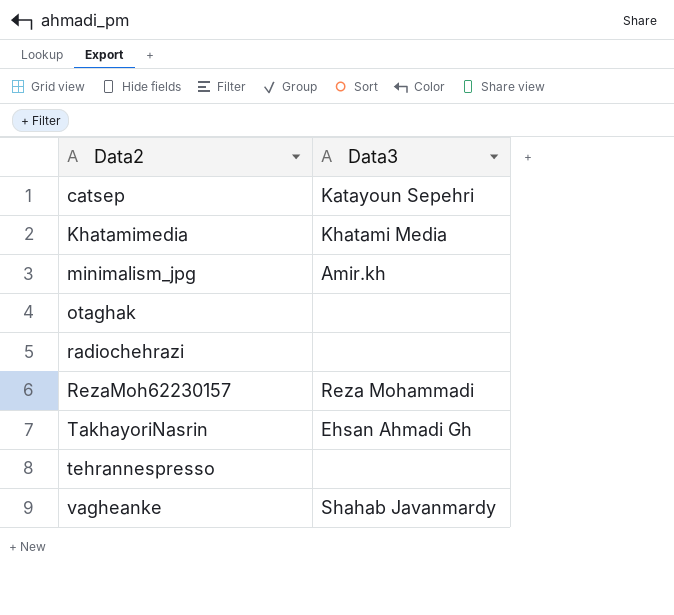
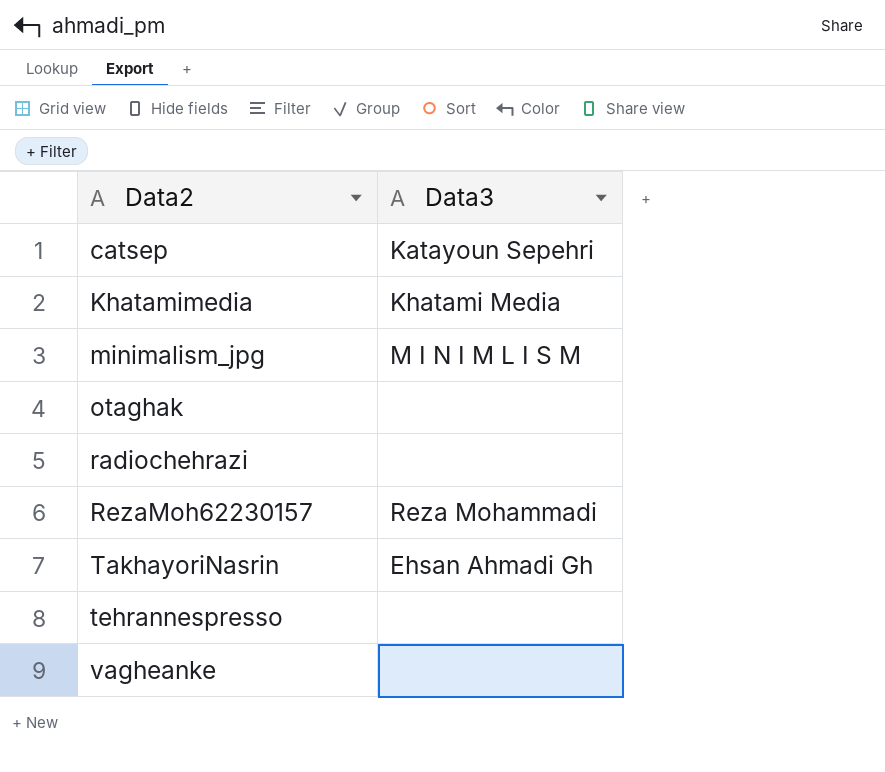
minimalism_jpg | Data3: Amir.kh -> M I N I M L I S M
vagheanke | Data3: Shahab Javanmardy -> none

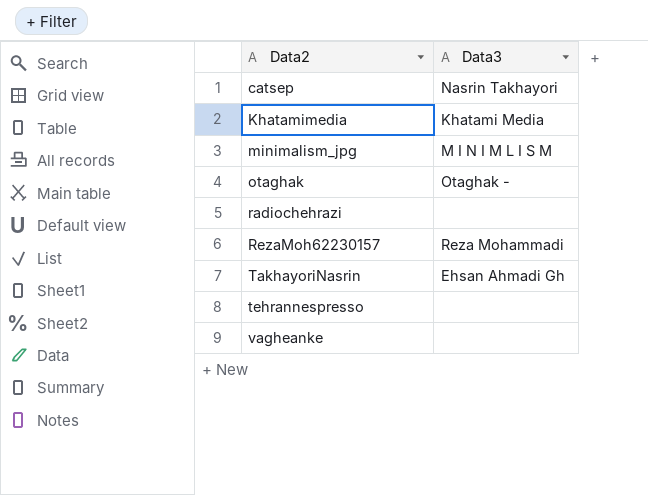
catsep | Data3: Katayoun Sepehri -> Nasrin Takhayori
otaghak | Data3: none -> Otaghak -

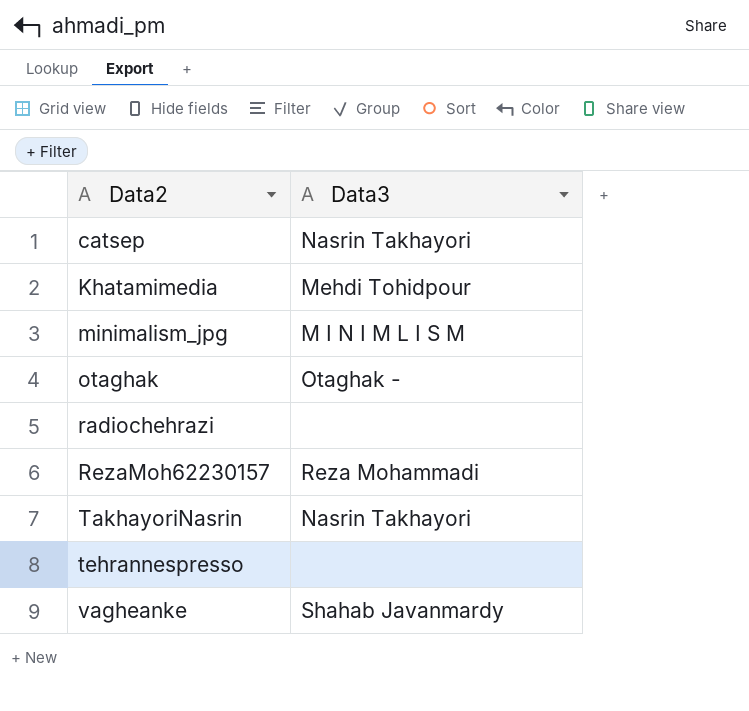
Khatamimedia | Data3: Khatami Media -> Mehdi Tohidpour
TakhayoriNasrin | Data3: Ehsan Ahmadi Gh -> Nasrin Takhayori
vagheanke | Data3: none -> Shahab Javanmardy

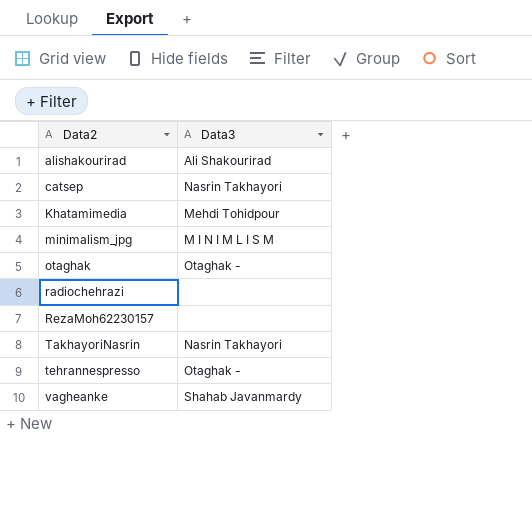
row alishakourirad: none -> Ali Shakourirad
RezaMoh62230157 | Data3: Reza Mohammadi -> none
tehrannespresso | Data3: none -> Otaghak -

